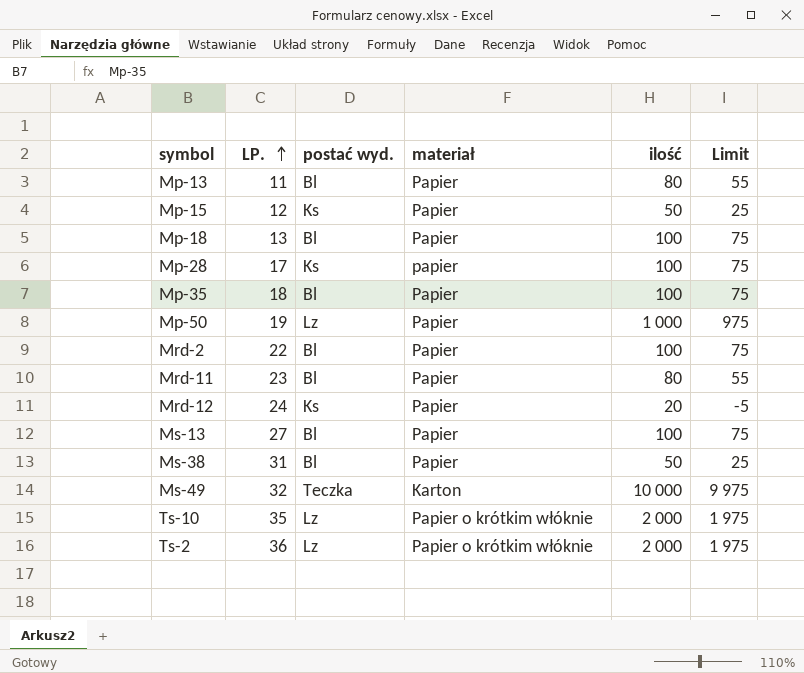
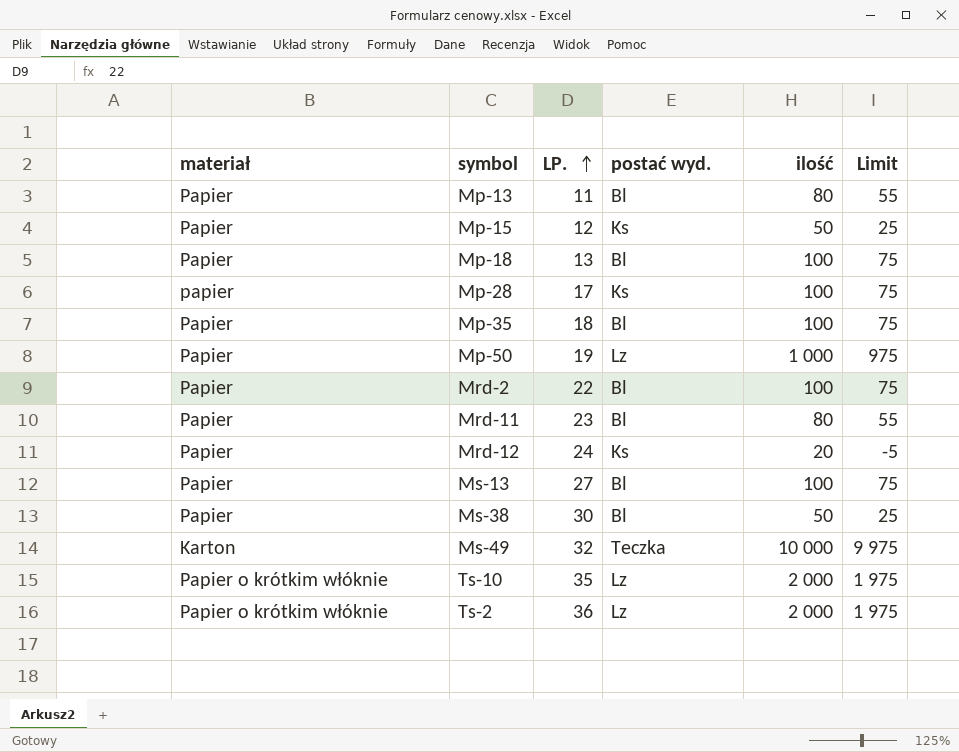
column materiał | position: 4 -> 1
Ms-38 | LP.: 31 -> 30

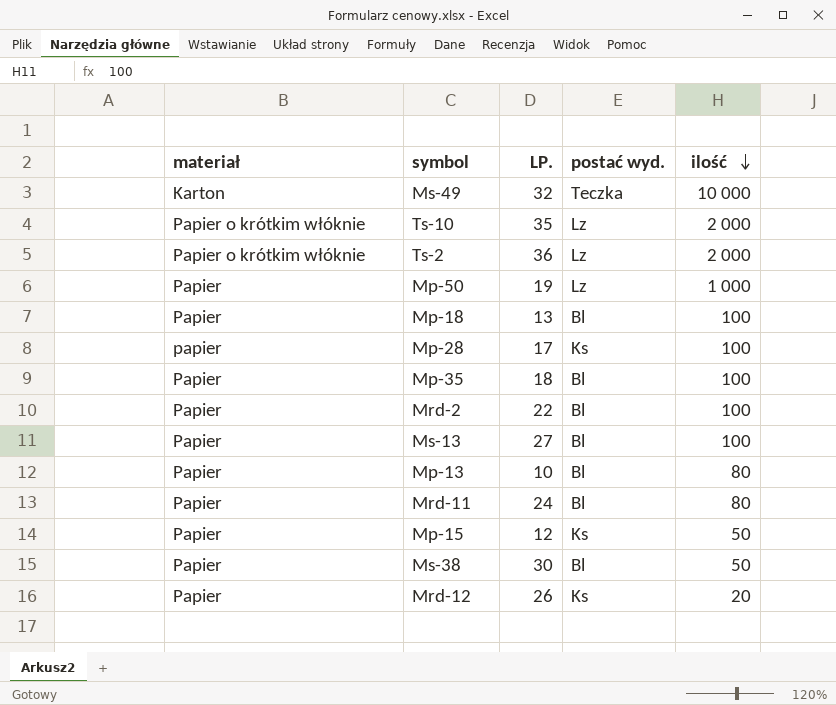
row order: LP. ascending -> ilość descending
column Limit | formula: [ilość] - 25 -> none
Mp-13 | LP.: 11 -> 10
Mrd-11 | LP.: 23 -> 24
Mrd-12 | LP.: 24 -> 26

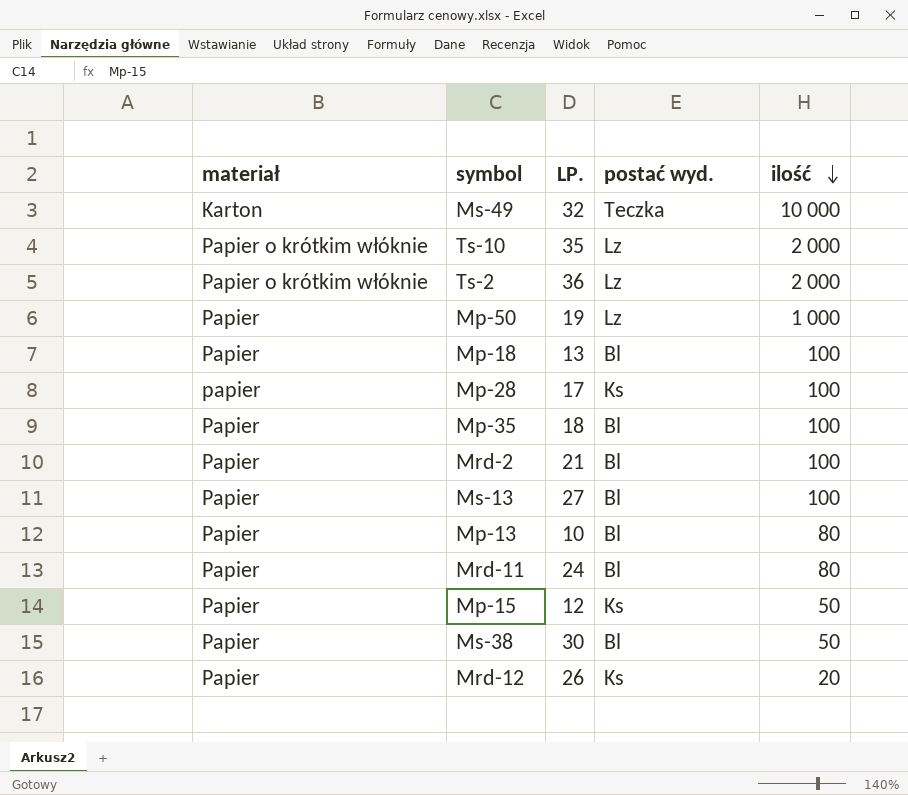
Mrd-2 | LP.: 22 -> 21

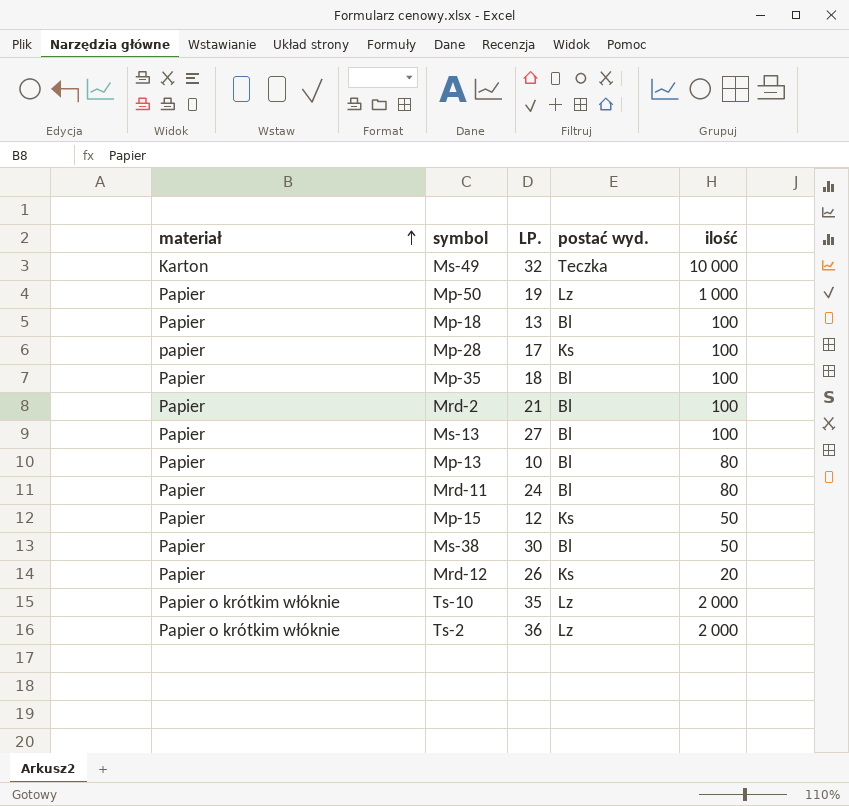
row order: ilość descending -> materiał ascending

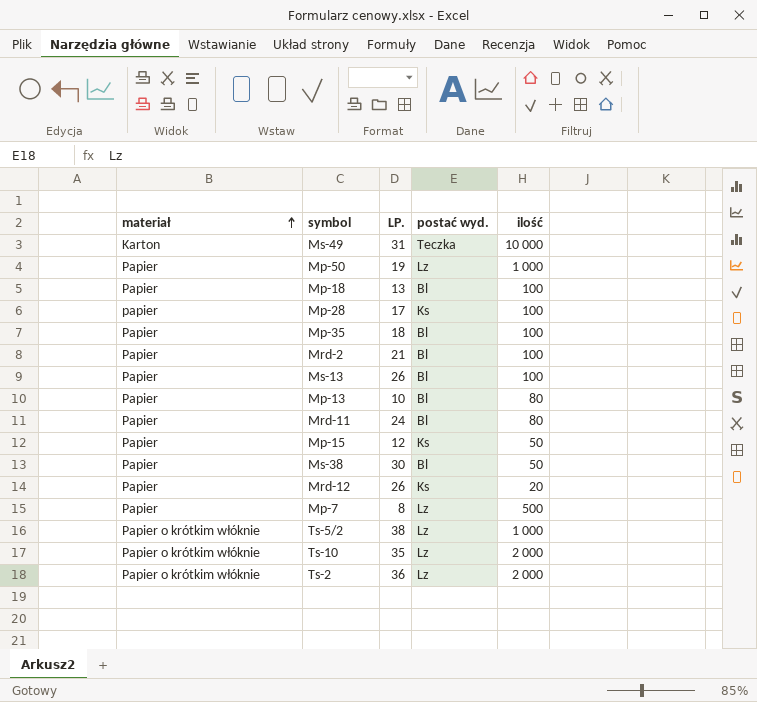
Ms-49 | LP.: 32 -> 31
Ms-13 | LP.: 27 -> 26
row Mp-7: none -> Papier | 8 | Lz | 500
row Ts-5/2: none -> Papier o krótkim włóknie | 38 | Lz | 1 000

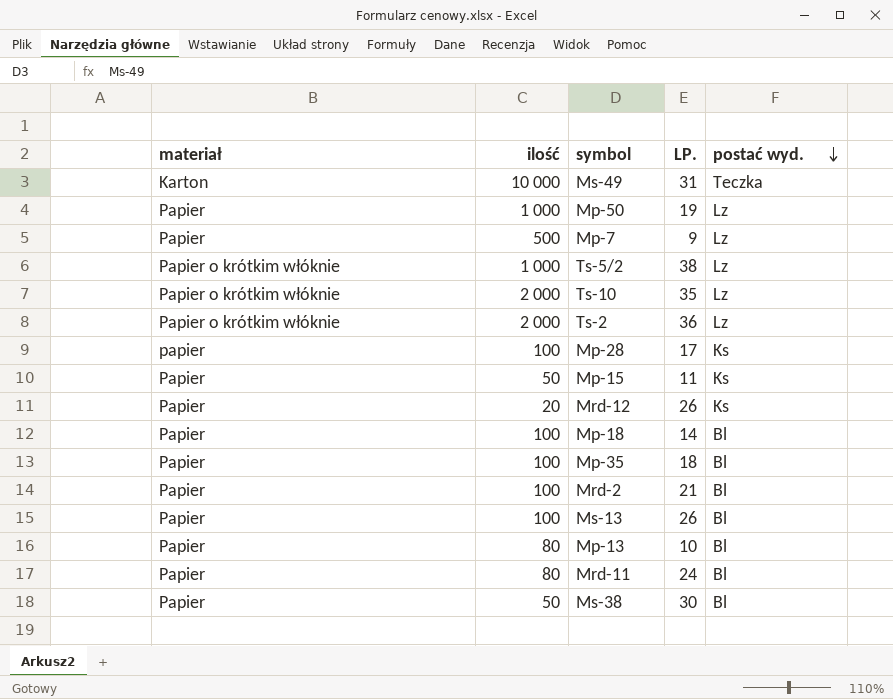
row order: materiał ascending -> postać wyd. descending
column ilość | position: 5 -> 2
Mp-7 | LP.: 8 -> 9
Mp-15 | LP.: 12 -> 11
Mp-18 | LP.: 13 -> 14

